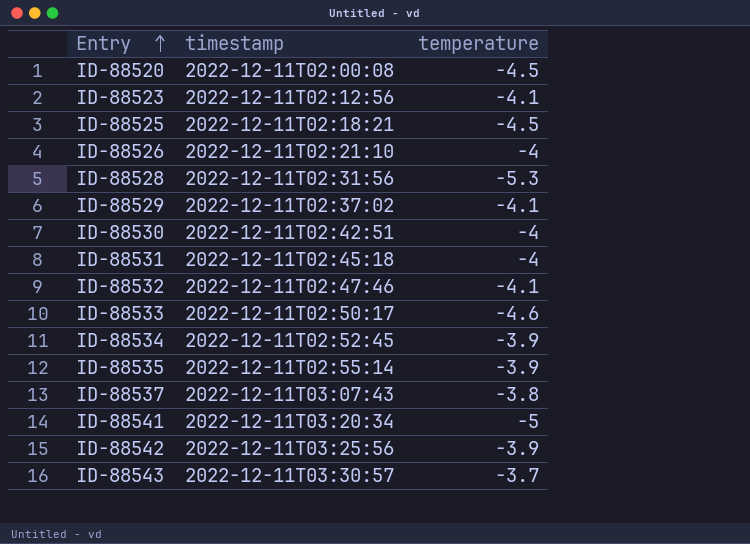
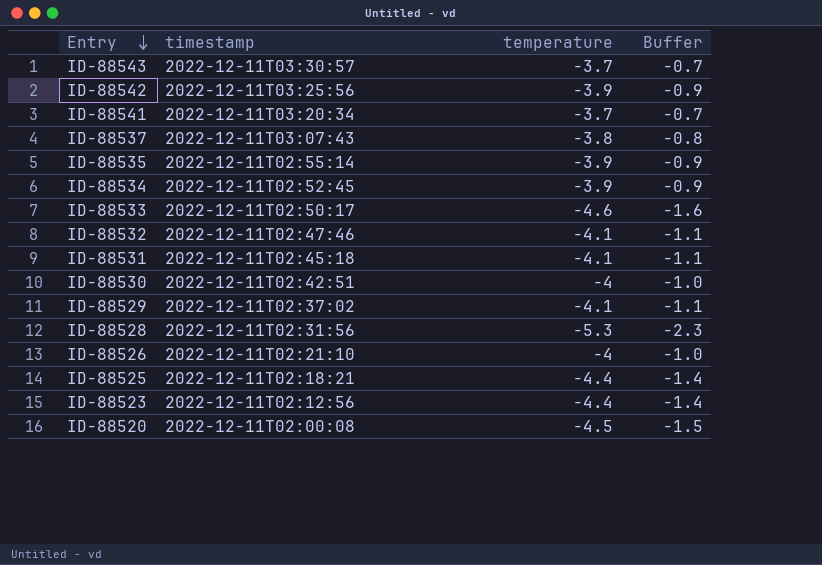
row order: Entry ascending -> Entry descending
column Buffer | formula: none -> [temperature] + 3
ID-88541 | temperature: -5 -> -3.7
ID-88531 | temperature: -4 -> -4.1
ID-88525 | temperature: -4.5 -> -4.4
ID-88523 | temperature: -4.1 -> -4.4

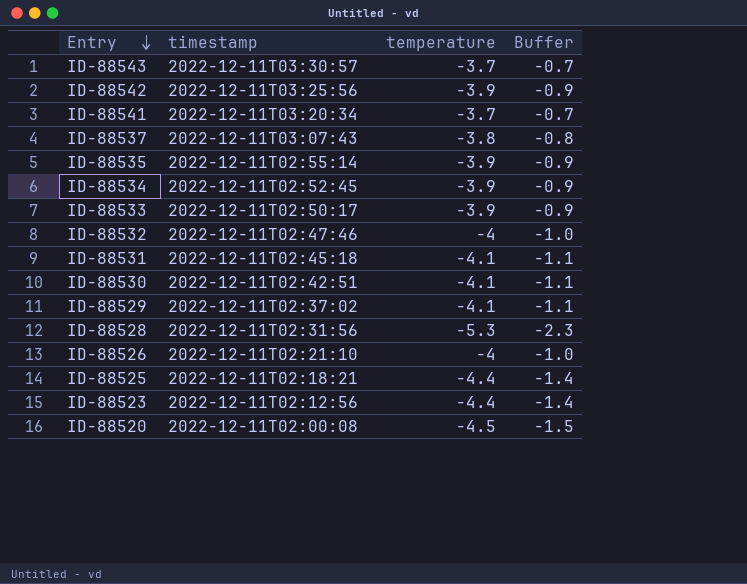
ID-88533 | temperature: -4.6 -> -3.9
ID-88533 | Buffer: -1.6 -> -0.9
ID-88532 | temperature: -4.1 -> -4
ID-88532 | Buffer: -1.1 -> -1.0
ID-88530 | temperature: -4 -> -4.1
ID-88530 | Buffer: -1.0 -> -1.1

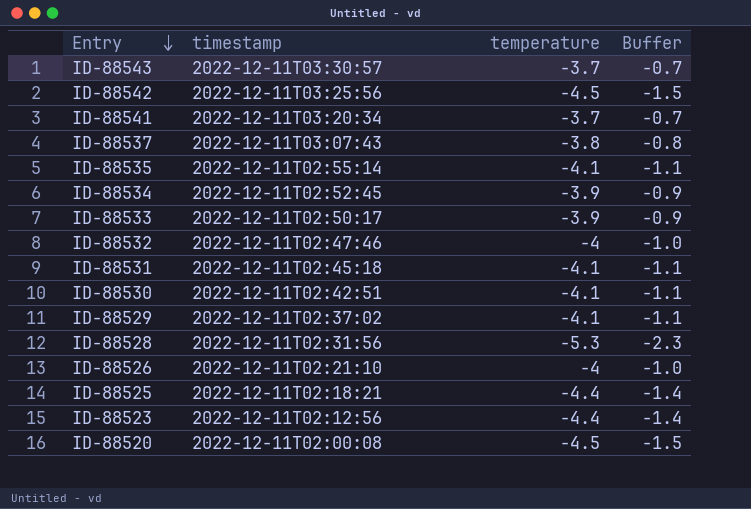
ID-88542 | temperature: -3.9 -> -4.5
ID-88542 | Buffer: -0.9 -> -1.5
ID-88535 | temperature: -3.9 -> -4.1
ID-88535 | Buffer: -0.9 -> -1.1

